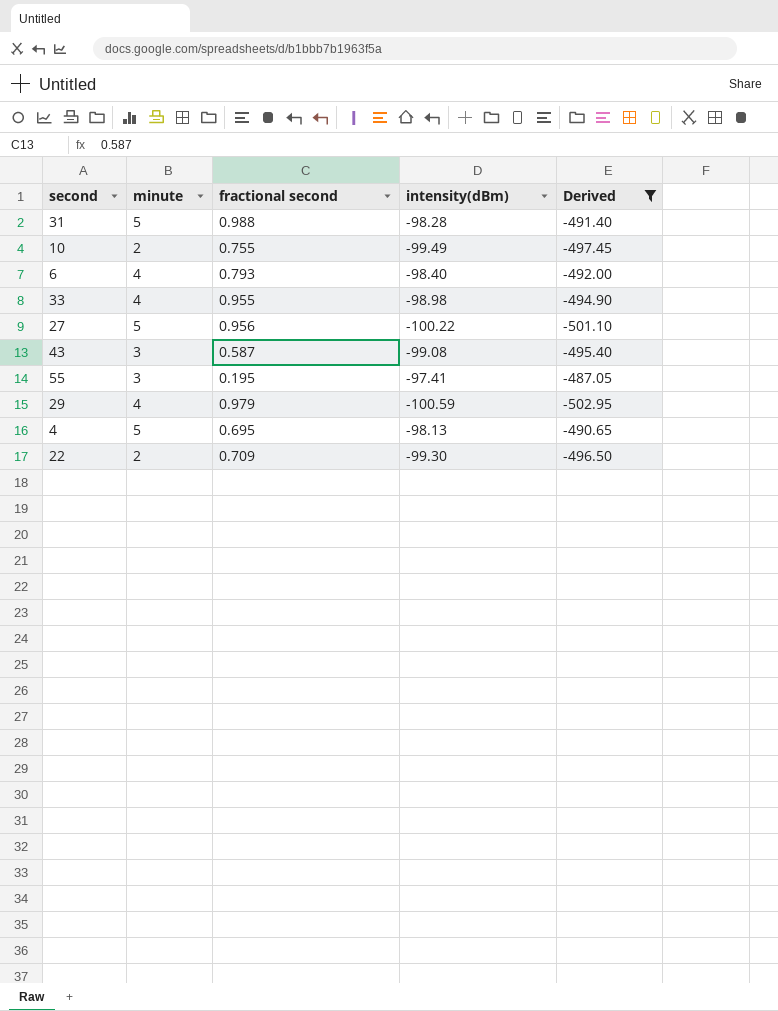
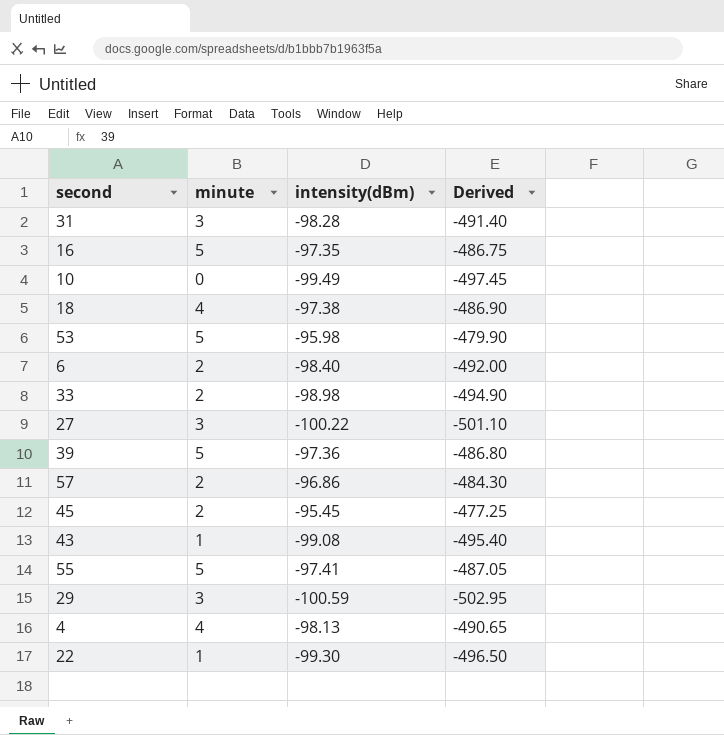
filter: Derived <= -487.05 -> none
column fractional second | position: 3 -> none
31 | minute: 5 -> 3
10 | minute: 2 -> 0
6 | minute: 4 -> 2
33 | minute: 4 -> 2
27 | minute: 5 -> 3
43 | minute: 3 -> 1
55 | minute: 3 -> 5
29 | minute: 4 -> 3
4 | minute: 5 -> 4
22 | minute: 2 -> 1

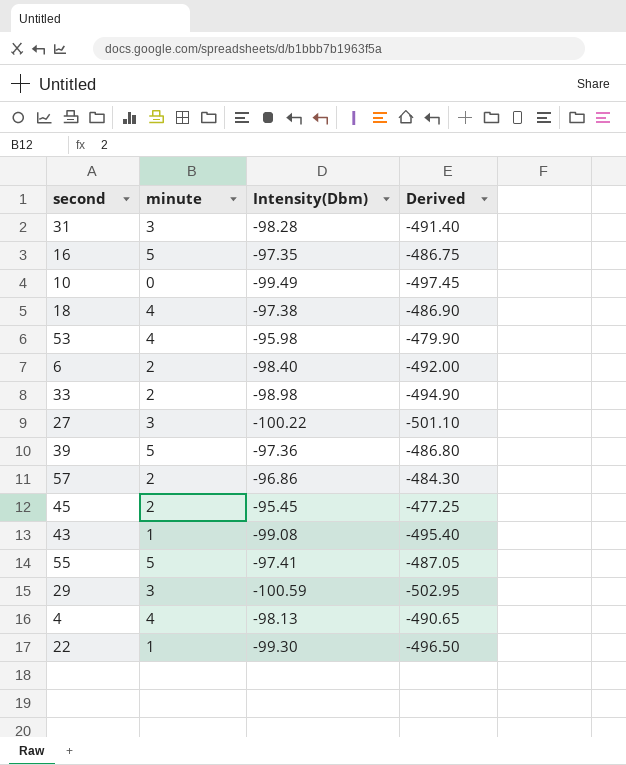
column name: intensity(dBm) -> Intensity(Dbm)
53 | minute: 5 -> 4

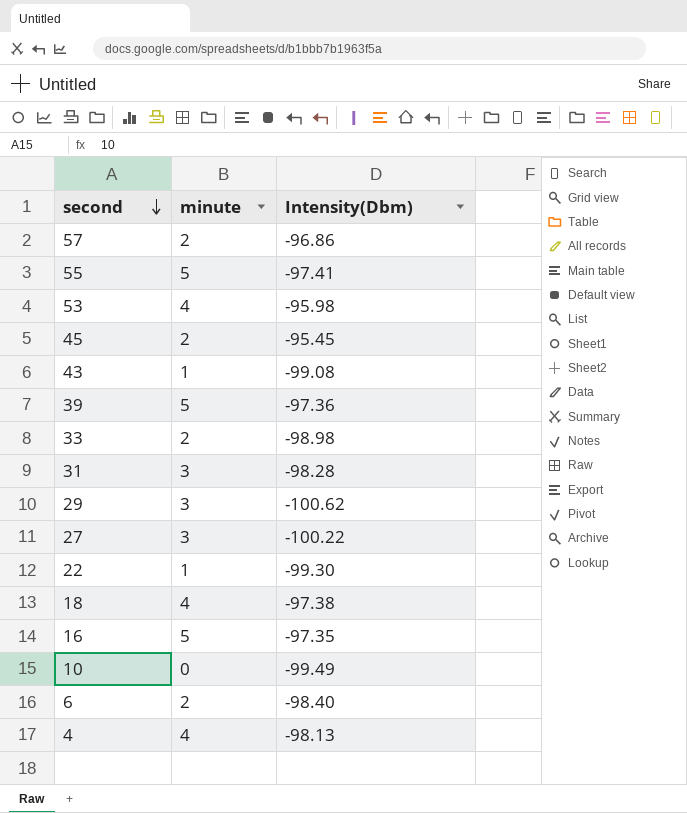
row order: none -> second descending
column Derived | formula: [Intensity(Dbm)] * 5 -> none
29 | Intensity(Dbm): -100.59 -> -100.62

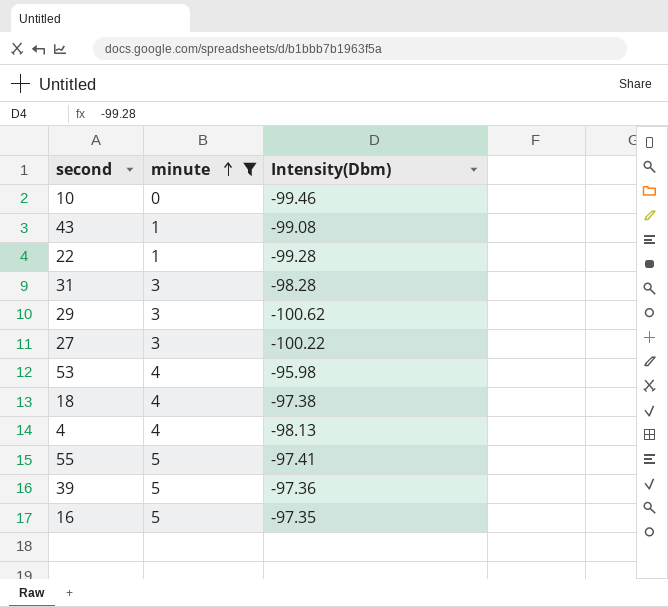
filter: none -> minute != 2
row order: second descending -> minute ascending
10 | Intensity(Dbm): -99.49 -> -99.46
22 | Intensity(Dbm): -99.30 -> -99.28

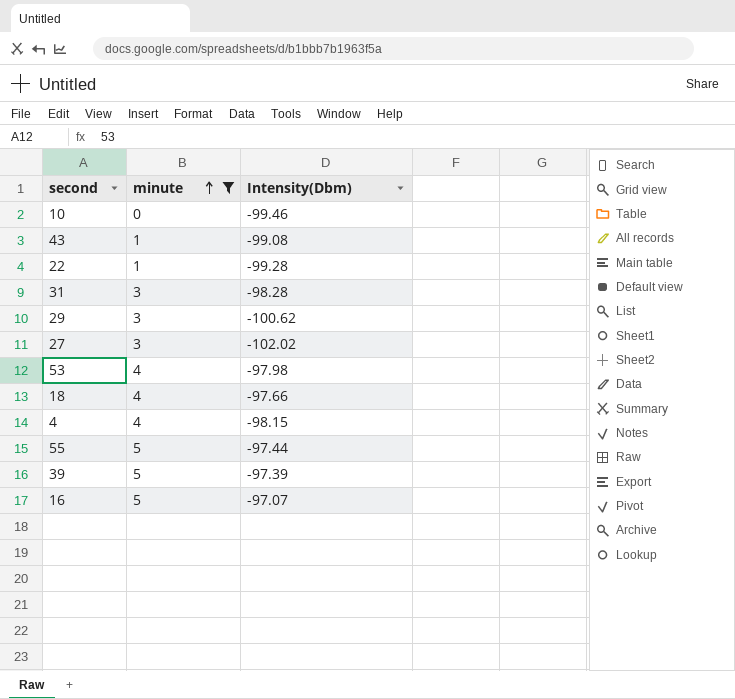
27 | Intensity(Dbm): -100.22 -> -102.02
53 | Intensity(Dbm): -95.98 -> -97.98
18 | Intensity(Dbm): -97.38 -> -97.66
4 | Intensity(Dbm): -98.13 -> -98.15
55 | Intensity(Dbm): -97.41 -> -97.44
39 | Intensity(Dbm): -97.36 -> -97.39
16 | Intensity(Dbm): -97.35 -> -97.07

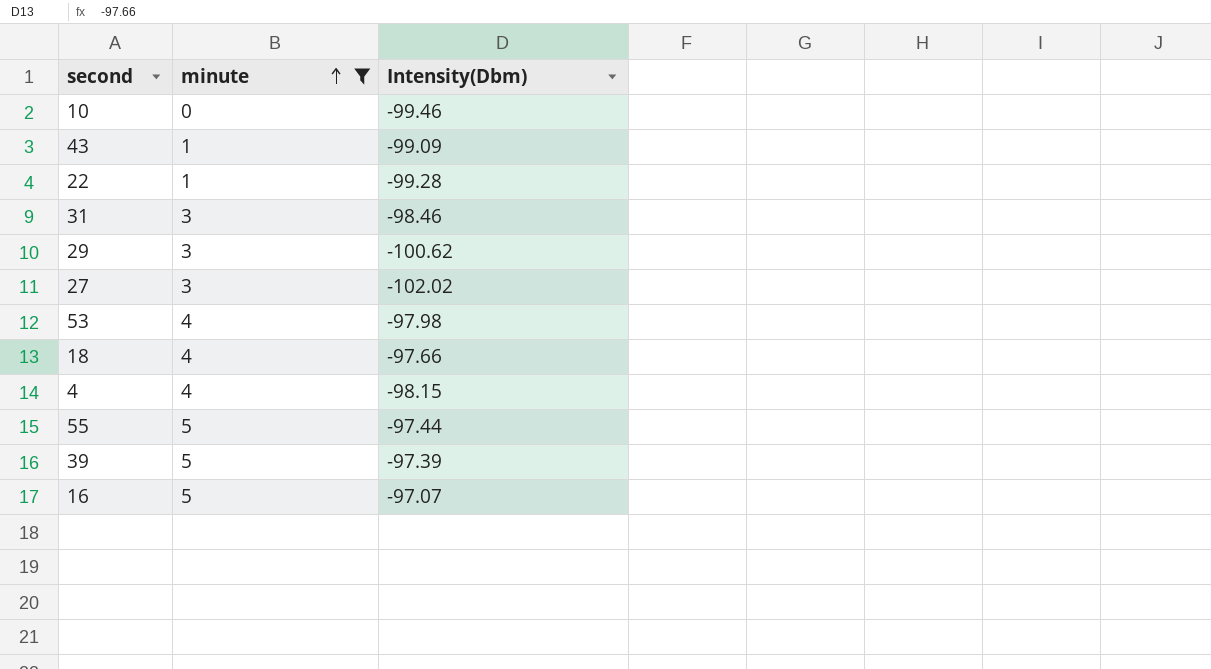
43 | Intensity(Dbm): -99.08 -> -99.09
31 | Intensity(Dbm): -98.28 -> -98.46

